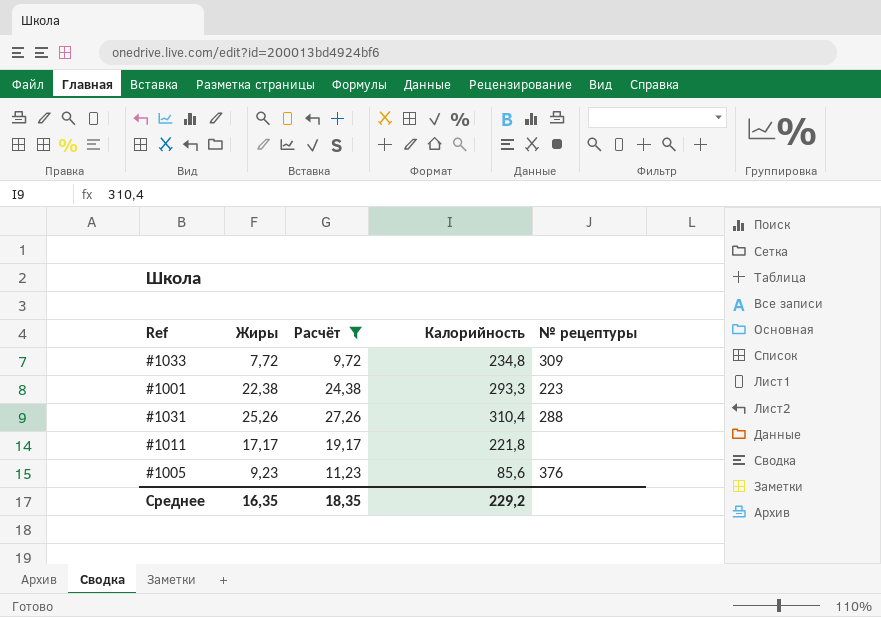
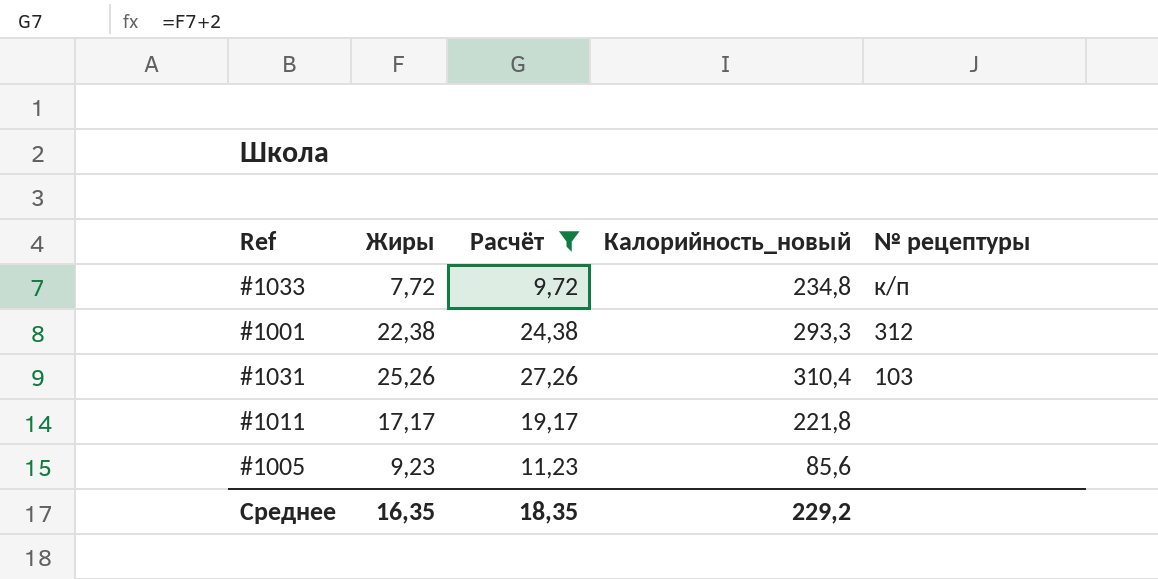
column name: Калорийность -> Калорийность_новый
#1033 | № рецептуры: 309 -> к/п
#1001 | № рецептуры: 223 -> 312
#1031 | № рецептуры: 288 -> 103
#1005 | № рецептуры: 376 -> none

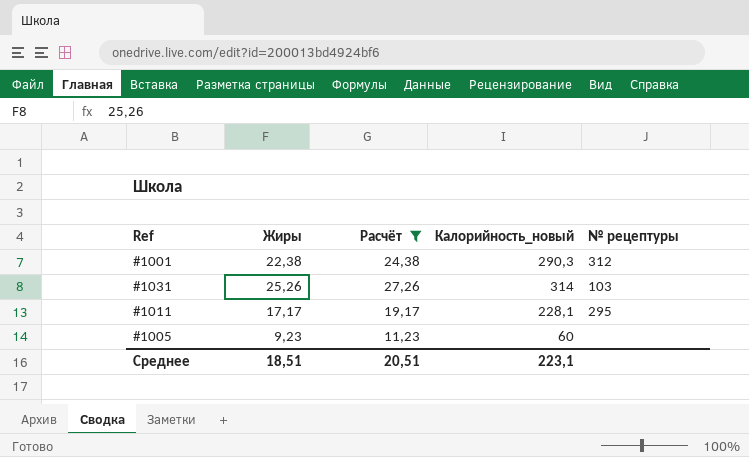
row #1033: 7,72 | 9,72 | 234,8 | к/п -> none
#1001 | Калорийность_новый: 293,3 -> 290,3
#1031 | Калорийность_новый: 310,4 -> 314
#1011 | Калорийность_новый: 221,8 -> 228,1
#1011 | № рецептуры: none -> 295
#1005 | Калорийность_новый: 85,6 -> 60
Среднее | Жиры: 16,35 -> 18,51
Среднее | Расчёт: 18,35 -> 20,51
Среднее | Калорийность_новый: 229,2 -> 223,1

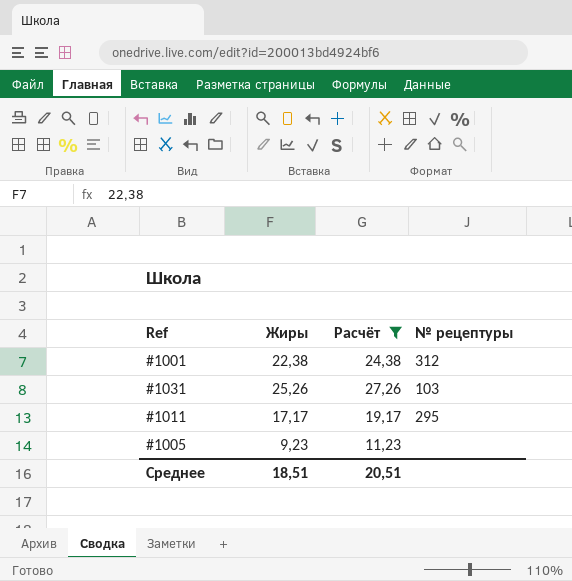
column Калорийность_новый | position: 4 -> none

